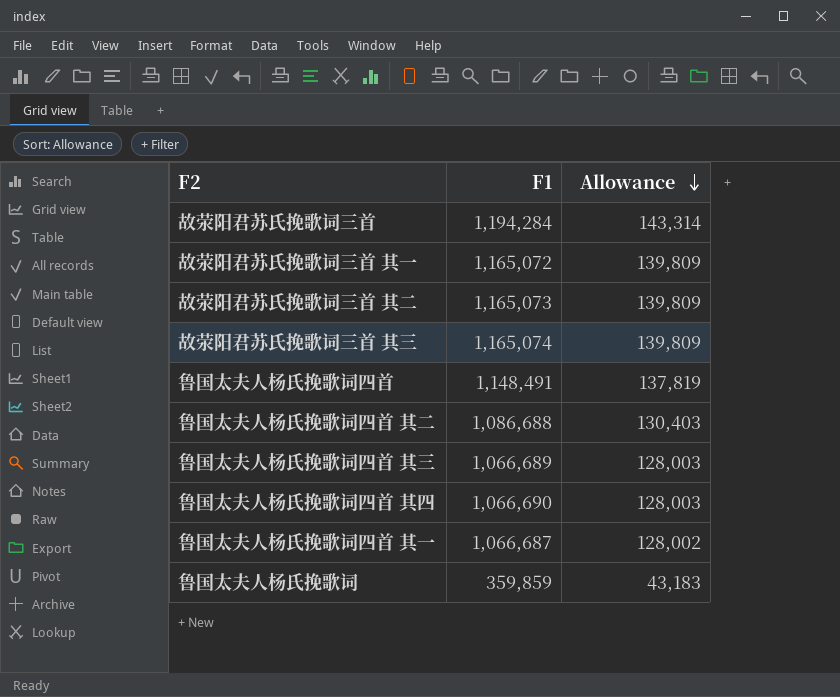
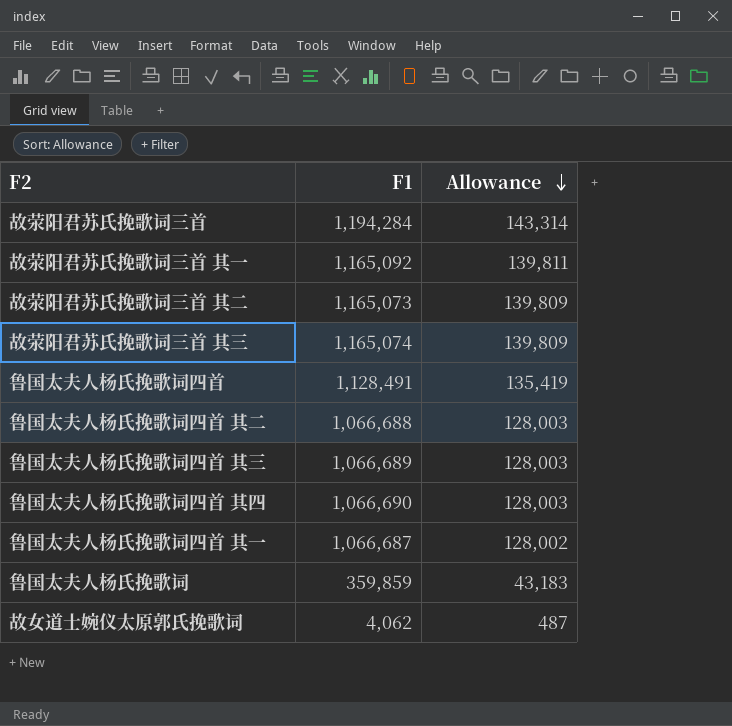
故荥阳君苏氏挽歌词三首 其一 | F1: 1,165,072 -> 1,165,092
故荥阳君苏氏挽歌词三首 其一 | Allowance: 139,809 -> 139,811
鲁国太夫人杨氏挽歌词四首 | F1: 1,148,491 -> 1,128,491
鲁国太夫人杨氏挽歌词四首 | Allowance: 137,819 -> 135,419
鲁国太夫人杨氏挽歌词四首 其二 | F1: 1,086,688 -> 1,066,688
鲁国太夫人杨氏挽歌词四首 其二 | Allowance: 130,403 -> 128,003
row 故女道士婉仪太原郭氏挽歌词: none -> 4,062 | 487

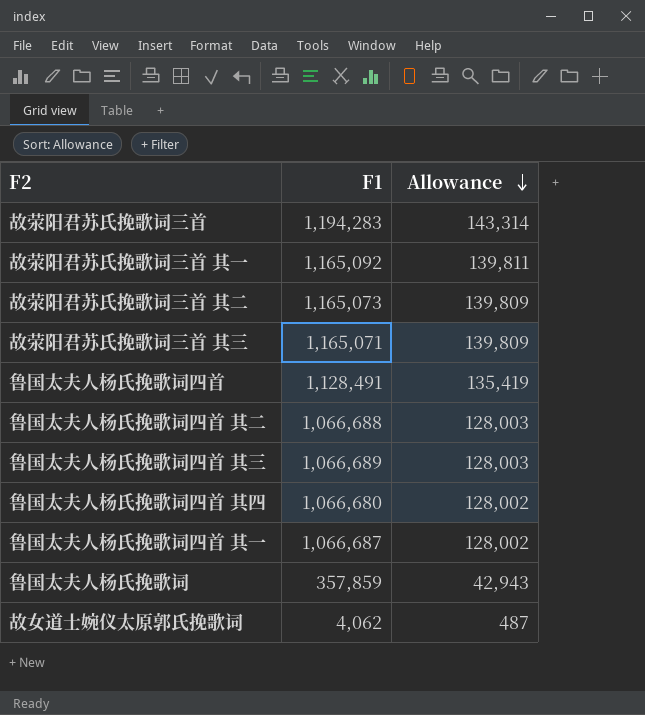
故荥阳君苏氏挽歌词三首 | F1: 1,194,284 -> 1,194,283
故荥阳君苏氏挽歌词三首 其三 | F1: 1,165,074 -> 1,165,071
鲁国太夫人杨氏挽歌词四首 其四 | F1: 1,066,690 -> 1,066,680
鲁国太夫人杨氏挽歌词四首 其四 | Allowance: 128,003 -> 128,002
鲁国太夫人杨氏挽歌词 | F1: 359,859 -> 357,859
鲁国太夫人杨氏挽歌词 | Allowance: 43,183 -> 42,943

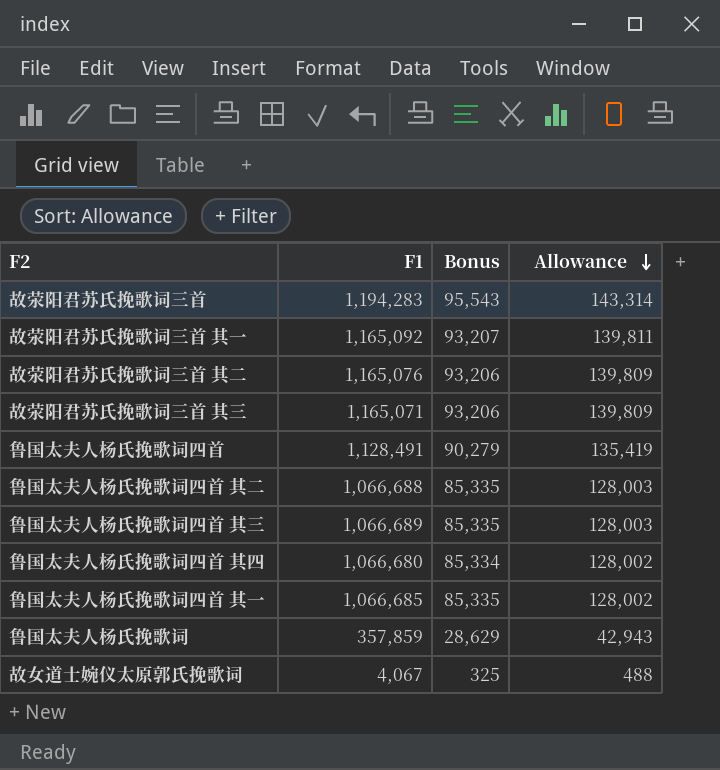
column Bonus | formula: none -> [F1] * 0.08
故荥阳君苏氏挽歌词三首 其二 | F1: 1,165,073 -> 1,165,076
鲁国太夫人杨氏挽歌词四首 其一 | F1: 1,066,687 -> 1,066,685
故女道士婉仪太原郭氏挽歌词 | F1: 4,062 -> 4,067
故女道士婉仪太原郭氏挽歌词 | Allowance: 487 -> 488

